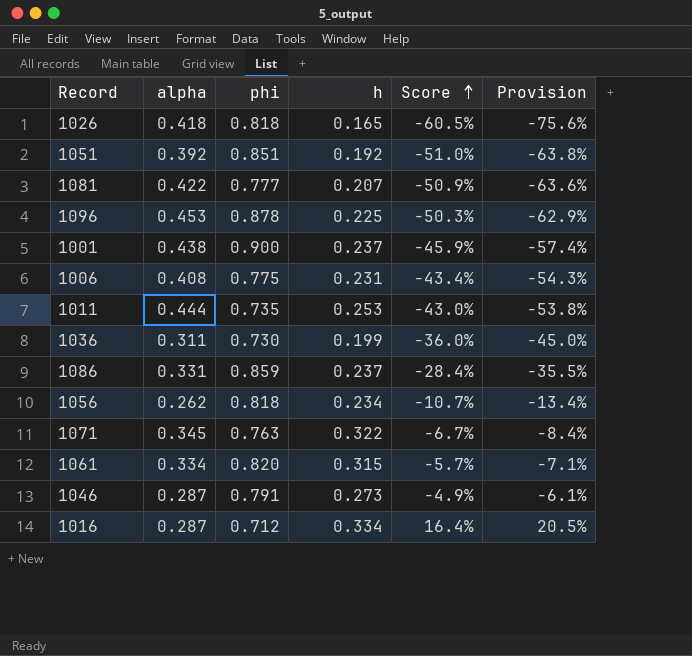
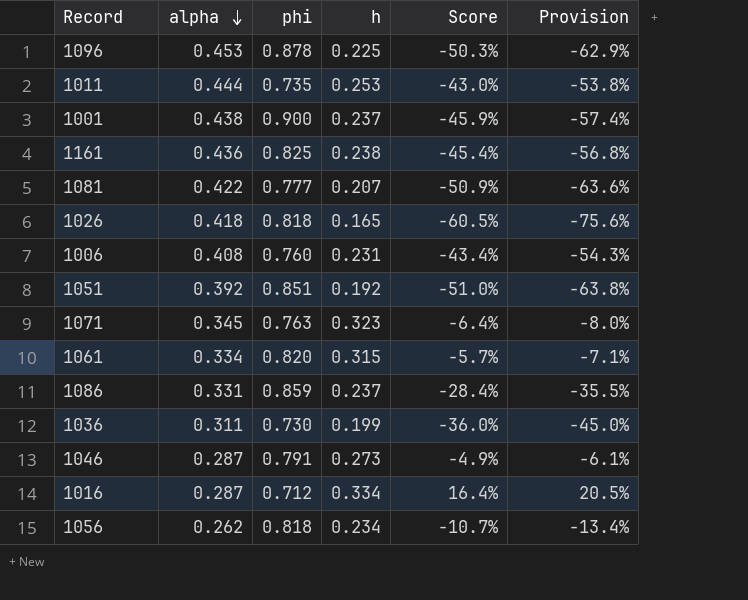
row order: Score ascending -> alpha descending
row 1161: none -> 0.436 | 0.825 | 0.238 | -45.4% | -56.8%
1006 | phi: 0.775 -> 0.760
1071 | h: 0.322 -> 0.323
1071 | Score: -6.7% -> -6.4%
1071 | Provision: -8.4% -> -8.0%

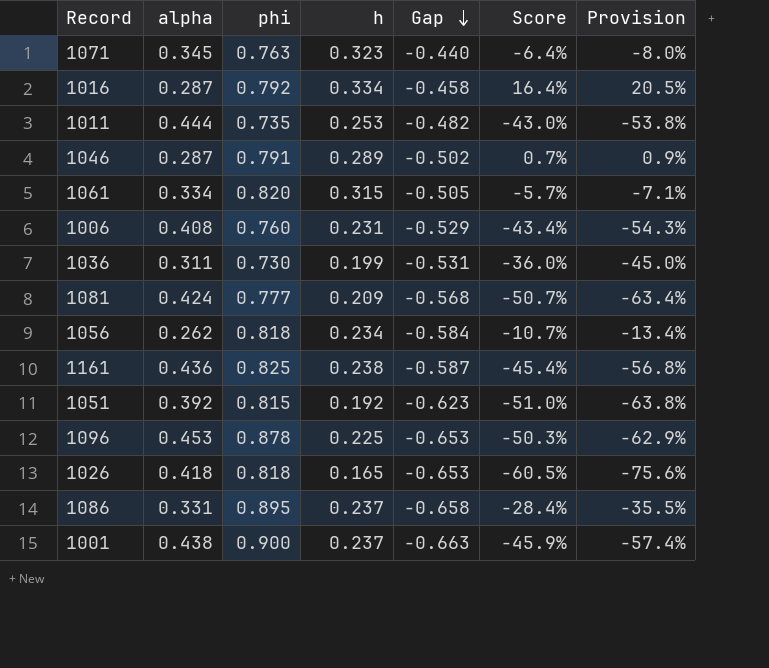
row order: alpha descending -> Gap descending
column Gap | formula: none -> [h] - [phi]
1016 | phi: 0.712 -> 0.792
1046 | h: 0.273 -> 0.289
1046 | Score: -4.9% -> 0.7%
1046 | Provision: -6.1% -> 0.9%
1081 | alpha: 0.422 -> 0.424
1081 | h: 0.207 -> 0.209
1081 | Score: -50.9% -> -50.7%
1081 | Provision: -63.6% -> -63.4%
1051 | phi: 0.851 -> 0.815
1086 | phi: 0.859 -> 0.895

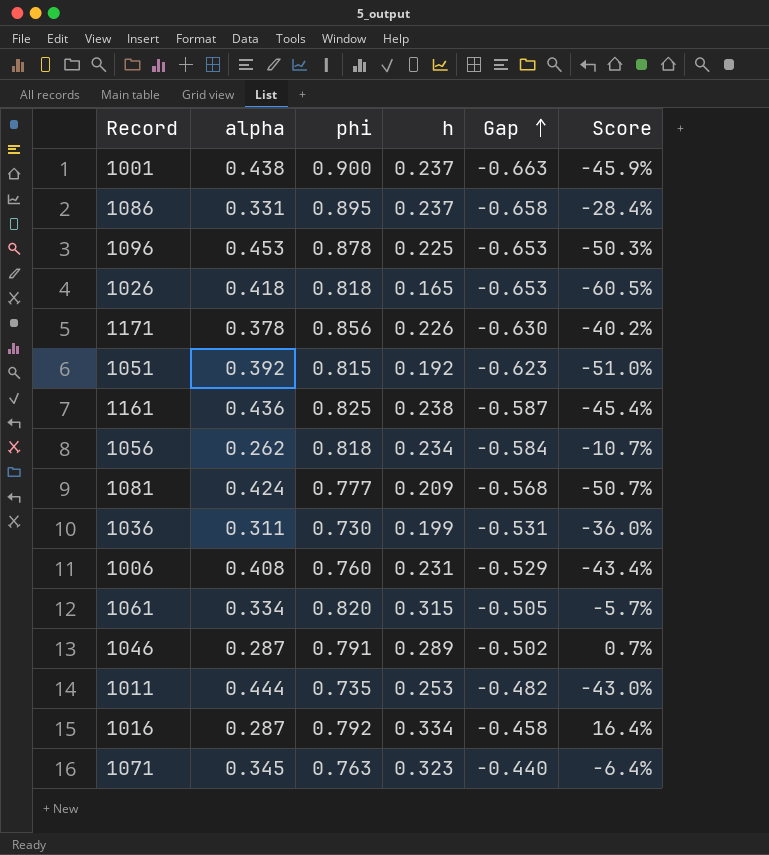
row order: Gap descending -> Gap ascending
column Provision | formula: [Score] * 1.25 -> none
row 1171: none -> 0.378 | 0.856 | 0.226 | -0.630 | -40.2%

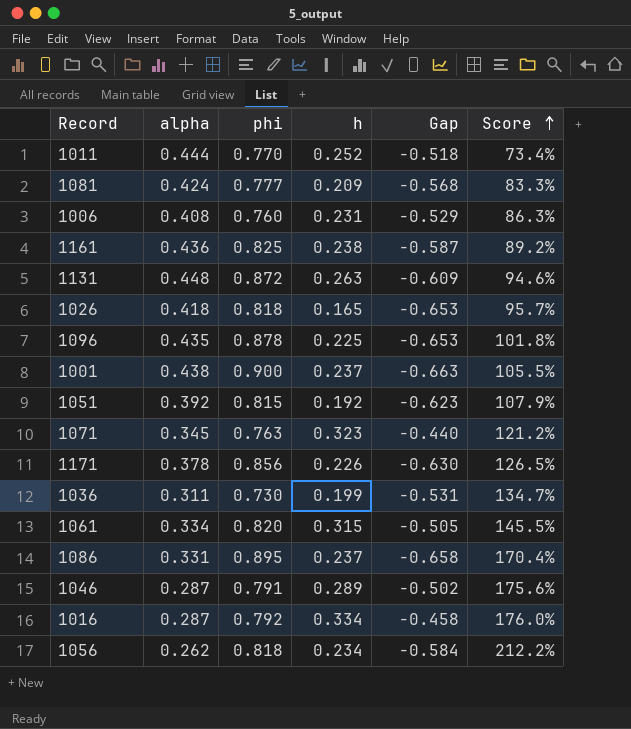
row order: Gap ascending -> Score ascending
column Score | formula: ([h] - [alpha]) / [alpha] -> ([phi] - [alpha]) / [alpha]
1011 | phi: 0.735 -> 0.770
1011 | h: 0.253 -> 0.252
1011 | Gap: -0.482 -> -0.518
row 1131: none -> 0.448 | 0.872 | 0.263 | -0.609 | 94.6%
1096 | alpha: 0.453 -> 0.435

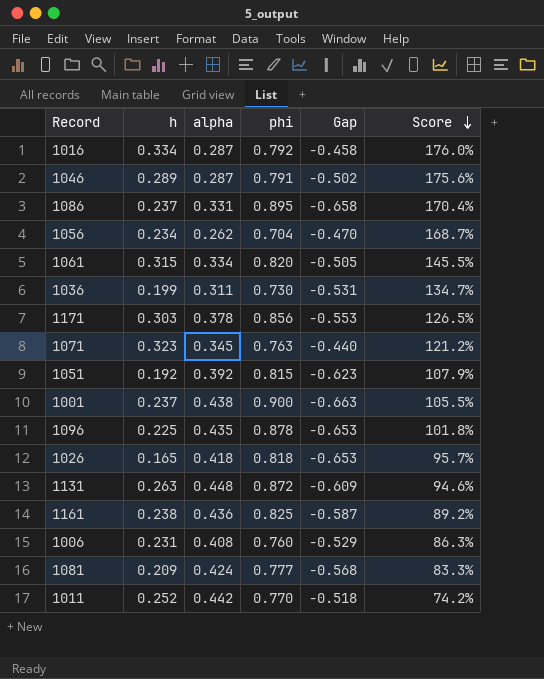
row order: Score ascending -> Score descending
column h | position: 4 -> 2
1056 | phi: 0.818 -> 0.704
1056 | Gap: -0.584 -> -0.470
1056 | Score: 212.2% -> 168.7%
1171 | h: 0.226 -> 0.303
1171 | Gap: -0.630 -> -0.553
1011 | alpha: 0.444 -> 0.442
1011 | Score: 73.4% -> 74.2%

